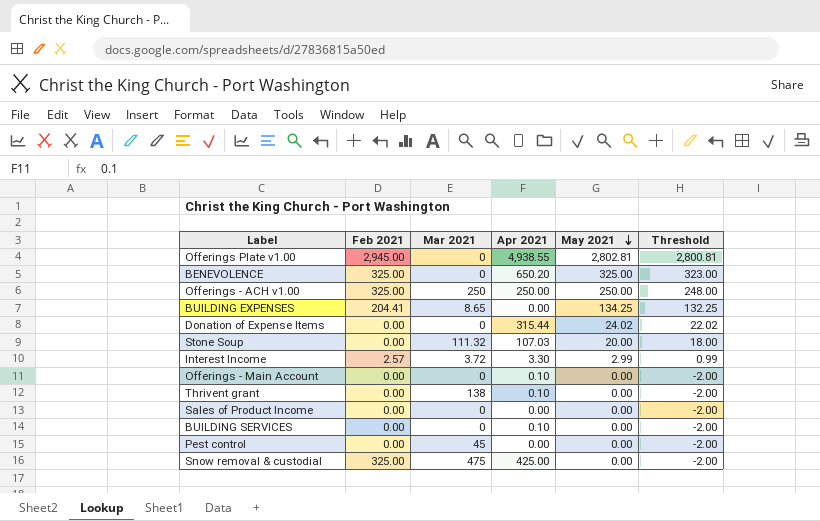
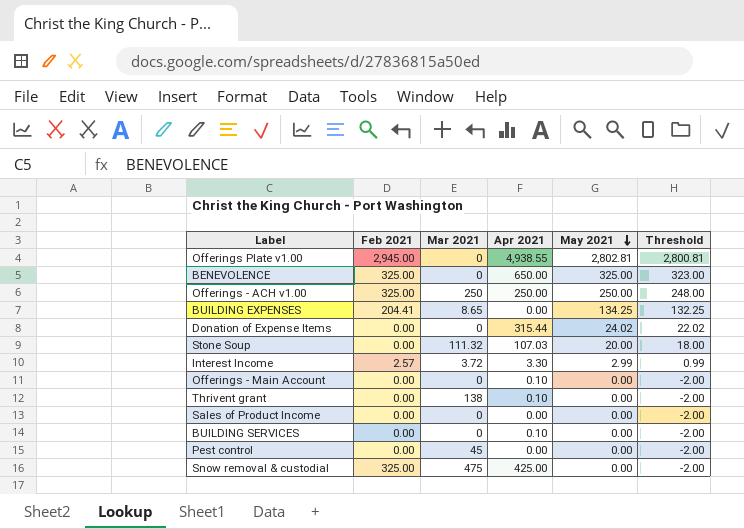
BENEVOLENCE | Apr 2021: 650.20 -> 650.00

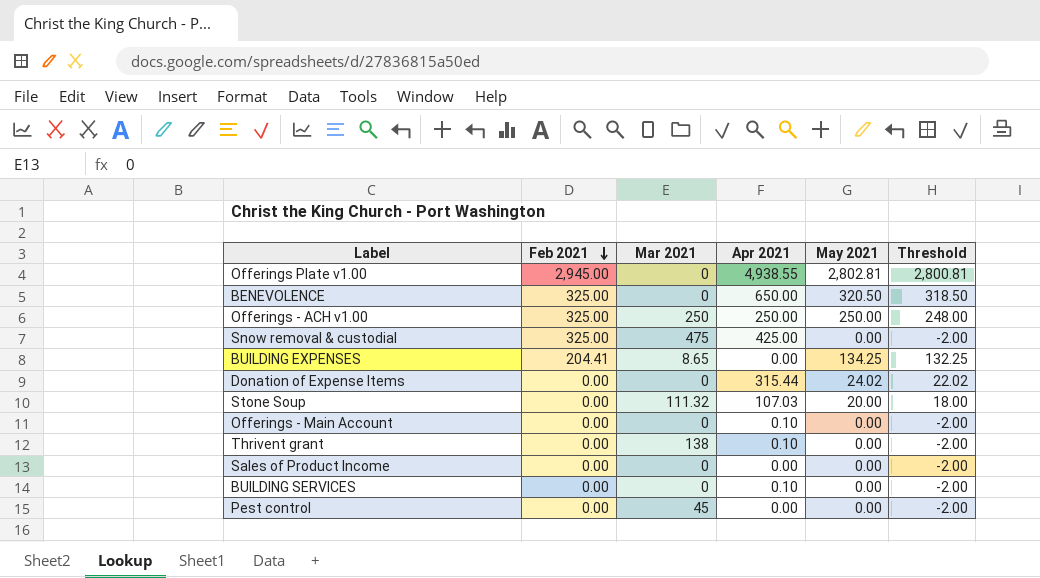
row order: May 2021 descending -> Feb 2021 descending
row Interest Income: 2.57 | 3.72 | 3.30 | 2.99 | 0.99 -> none
BENEVOLENCE | May 2021: 325.00 -> 320.50
BENEVOLENCE | Threshold: 323.00 -> 318.50

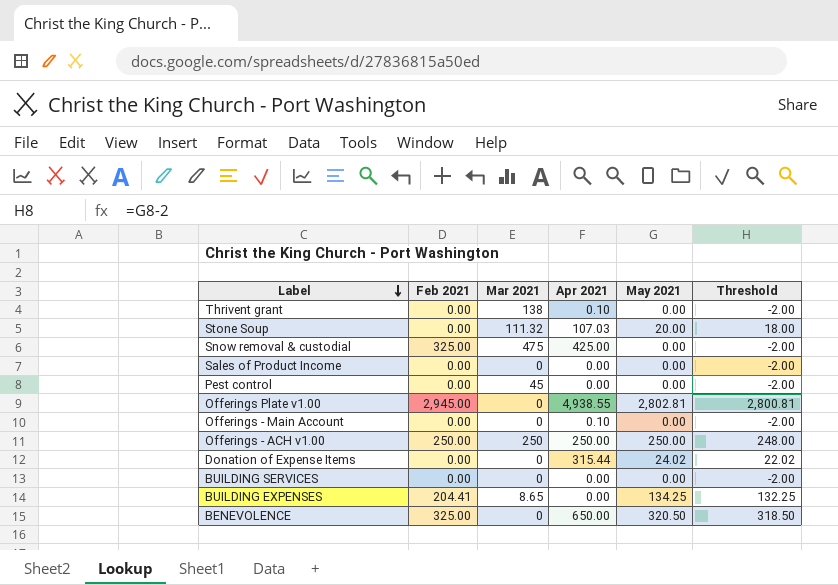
row order: Feb 2021 descending -> Label descending
Offerings - ACH v1.00 | Feb 2021: 325.00 -> 250.00
BUILDING SERVICES | Apr 2021: 0.10 -> 0.00

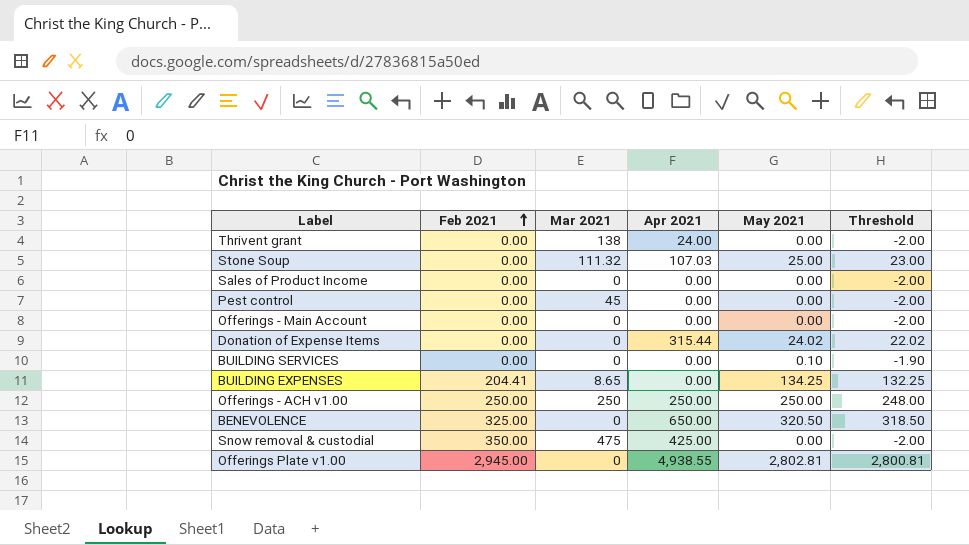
row order: Label descending -> Feb 2021 ascending
Thrivent grant | Apr 2021: 0.10 -> 24.00
Stone Soup | May 2021: 20.00 -> 25.00
Stone Soup | Threshold: 18.00 -> 23.00
Offerings - Main Account | Apr 2021: 0.10 -> 0.00
BUILDING SERVICES | May 2021: 0.00 -> 0.10
BUILDING SERVICES | Threshold: -2.00 -> -1.90
Snow removal & custodial | Feb 2021: 325.00 -> 350.00

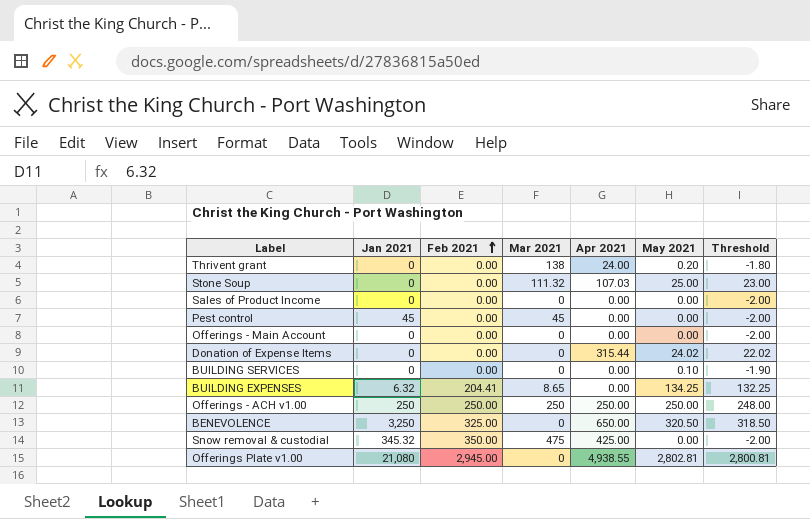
column Jan 2021 | position: none -> 2
Thrivent grant | May 2021: 0.00 -> 0.20
Thrivent grant | Threshold: -2.00 -> -1.80

